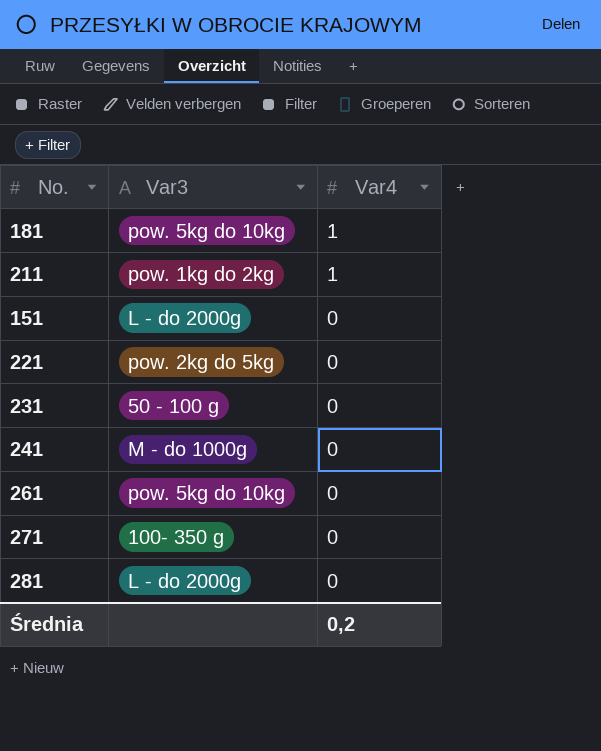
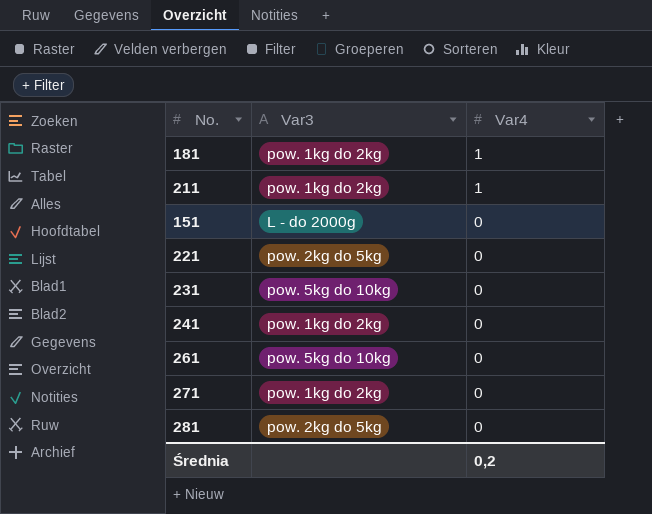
181 | Var3: pow. 5kg do 10kg -> pow. 1kg do 2kg
231 | Var3: 50 - 100 g -> pow. 5kg do 10kg
241 | Var3: M - do 1000g -> pow. 1kg do 2kg
271 | Var3: 100- 350 g -> pow. 1kg do 2kg
281 | Var3: L - do 2000g -> pow. 2kg do 5kg

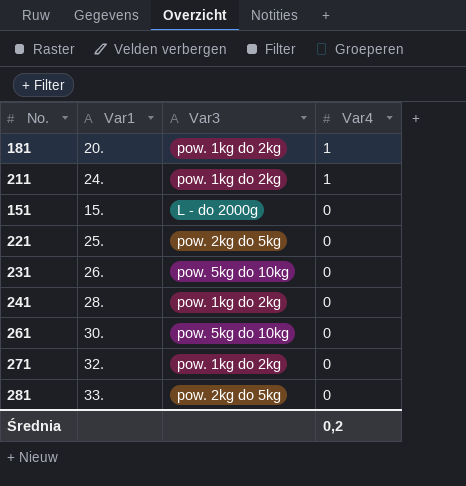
column Var1 | position: none -> 2

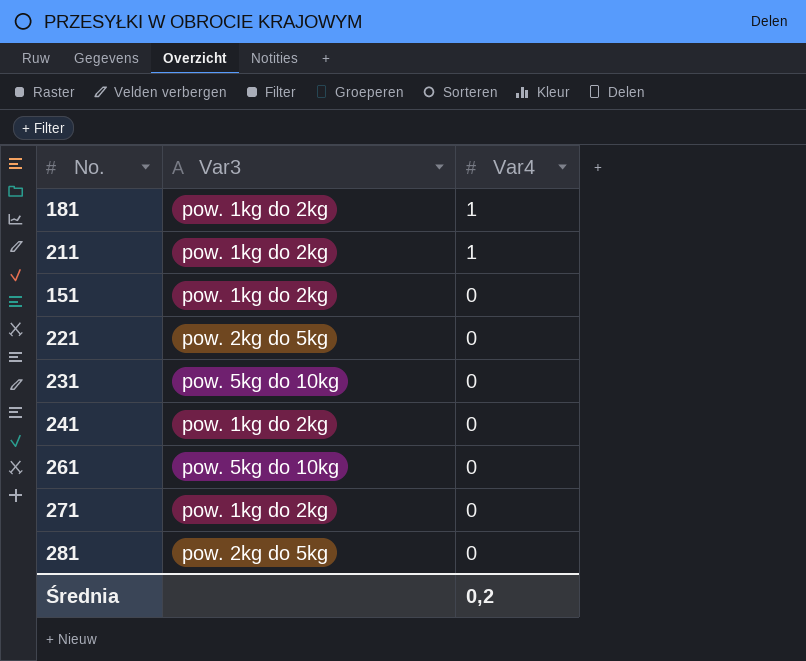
column Var1 | position: 2 -> none
151 | Var3: L - do 2000g -> pow. 1kg do 2kg

